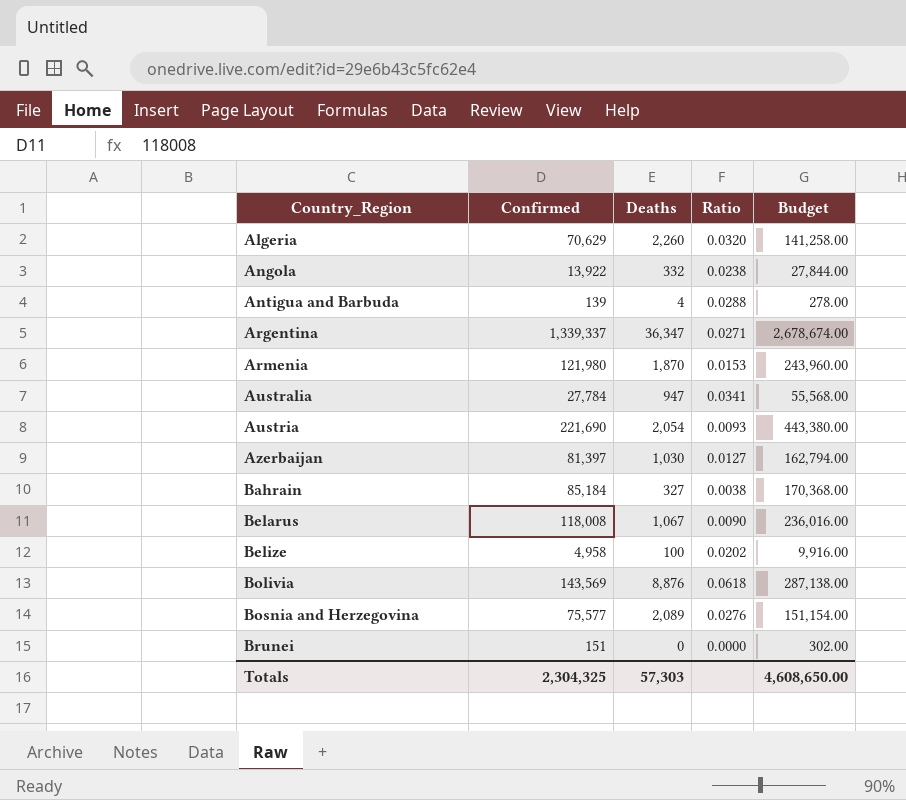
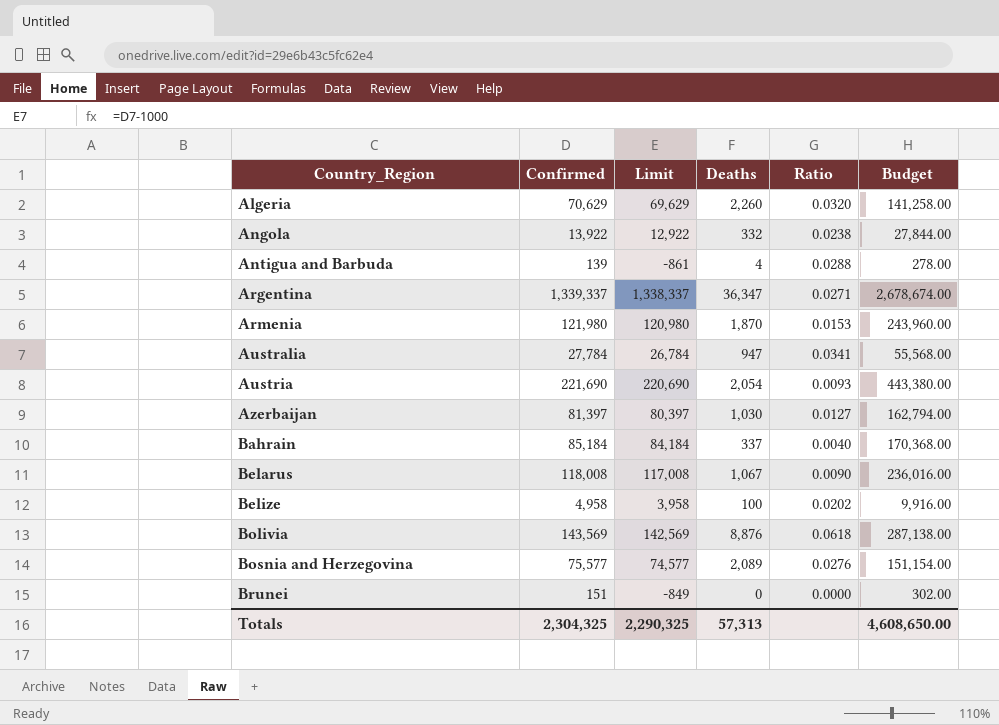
column Limit | formula: none -> [Confirmed] - 1000
Bahrain | Deaths: 327 -> 337
Bahrain | Ratio: 0.0038 -> 0.0040
Totals | Deaths: 57,303 -> 57,313

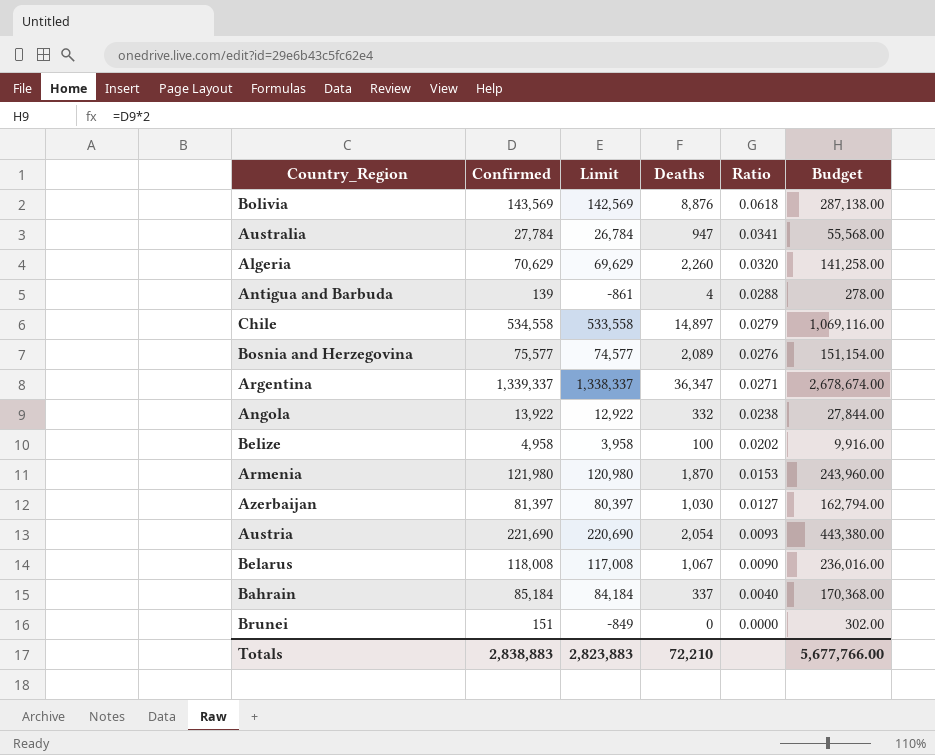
row order: Country_Region ascending -> Ratio descending
row Chile: none -> 534,558 | 533,558 | 14,897 | 0.0279 | 1,069,116.00
Totals | Confirmed: 2,304,325 -> 2,838,883
Totals | Limit: 2,290,325 -> 2,823,883
Totals | Deaths: 57,313 -> 72,210
Totals | Budget: 4,608,650.00 -> 5,677,766.00

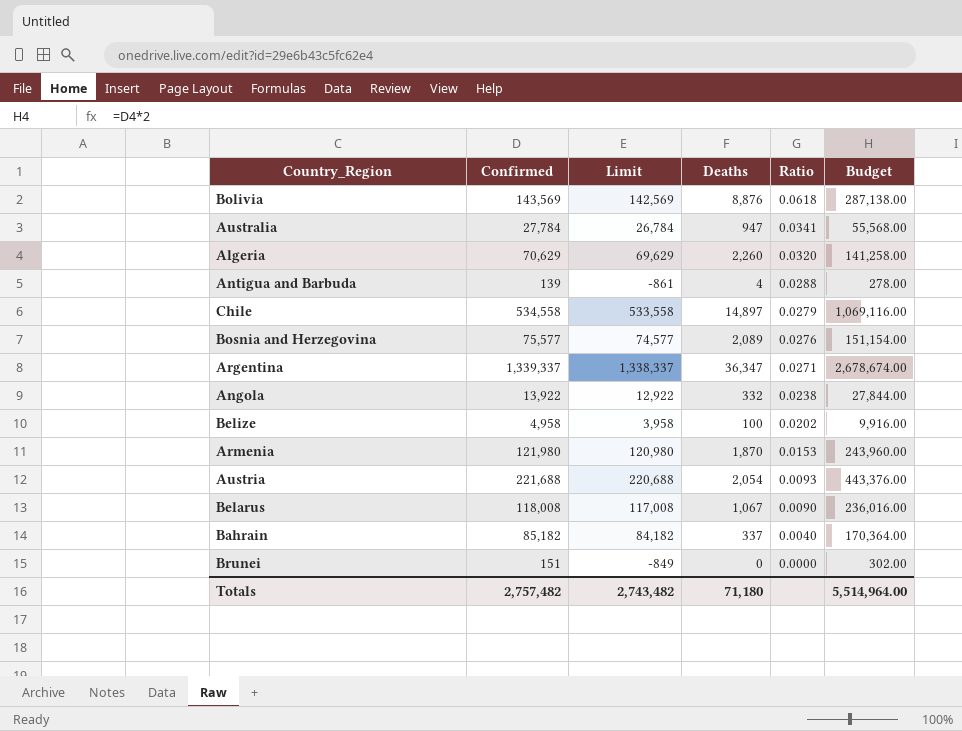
row Azerbaijan: 81,397 | 80,397 | 1,030 | 0.0127 | 162,794.00 -> none
Austria | Confirmed: 221,690 -> 221,688
Austria | Limit: 220,690 -> 220,688
Austria | Budget: 443,380.00 -> 443,376.00
Bahrain | Confirmed: 85,184 -> 85,182
Bahrain | Limit: 84,184 -> 84,182
Bahrain | Budget: 170,368.00 -> 170,364.00
Totals | Confirmed: 2,838,883 -> 2,757,482
Totals | Limit: 2,823,883 -> 2,743,482
Totals | Deaths: 72,210 -> 71,180
Totals | Budget: 5,677,766.00 -> 5,514,964.00

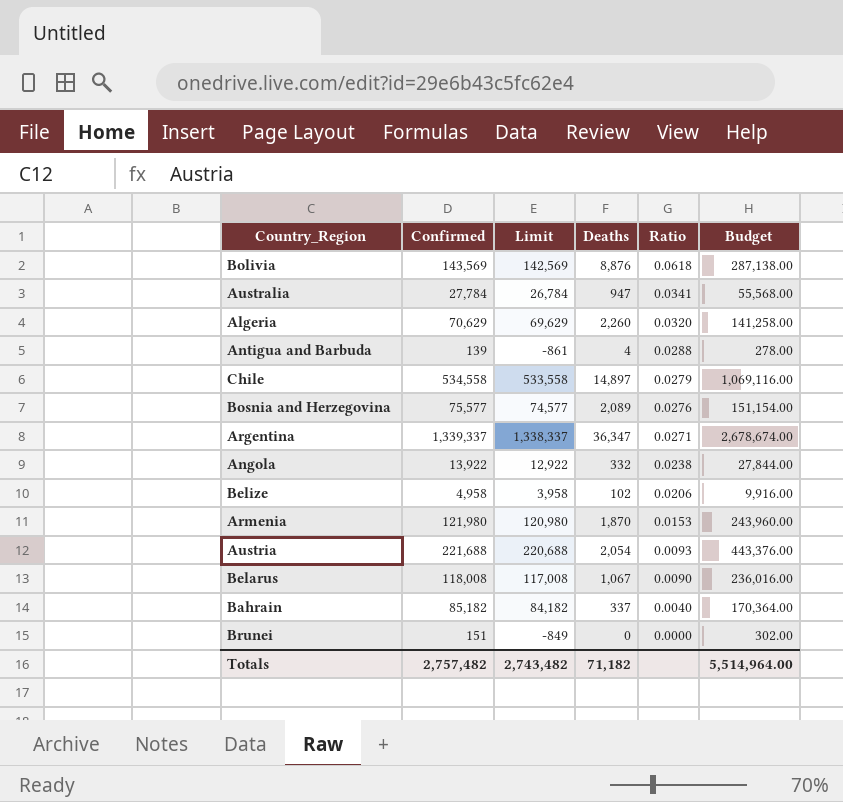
Belize | Deaths: 100 -> 102
Belize | Ratio: 0.0202 -> 0.0206
Totals | Deaths: 71,180 -> 71,182

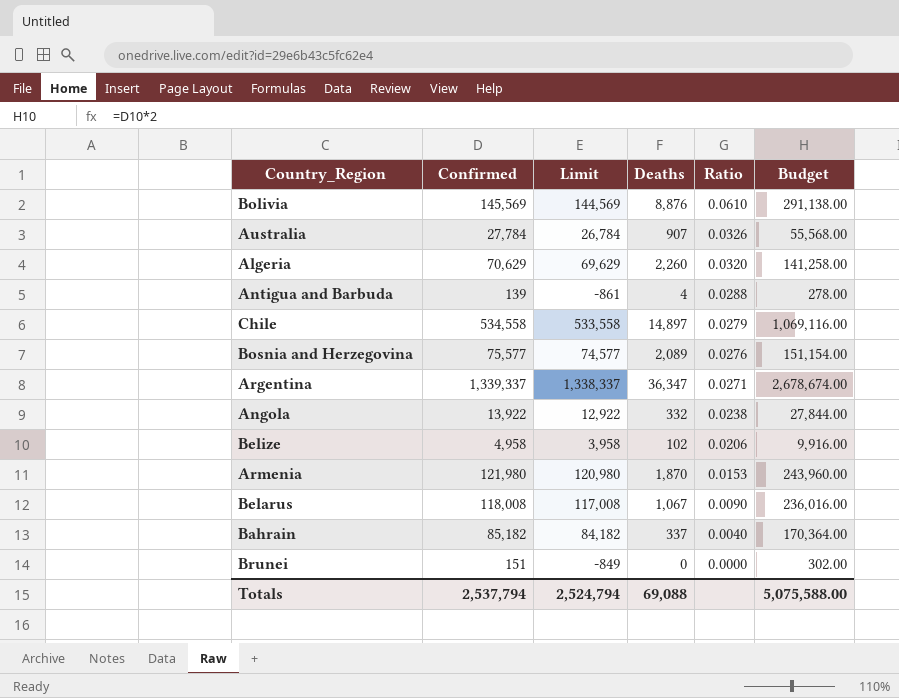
row Austria: 221,688 | 220,688 | 2,054 | 0.0093 | 443,376.00 -> none
Bolivia | Confirmed: 143,569 -> 145,569
Bolivia | Limit: 142,569 -> 144,569
Bolivia | Ratio: 0.0618 -> 0.0610
Bolivia | Budget: 287,138.00 -> 291,138.00
Australia | Deaths: 947 -> 907
Australia | Ratio: 0.0341 -> 0.0326
Totals | Confirmed: 2,757,482 -> 2,537,794
Totals | Limit: 2,743,482 -> 2,524,794
Totals | Deaths: 71,182 -> 69,088
Totals | Budget: 5,514,964.00 -> 5,075,588.00

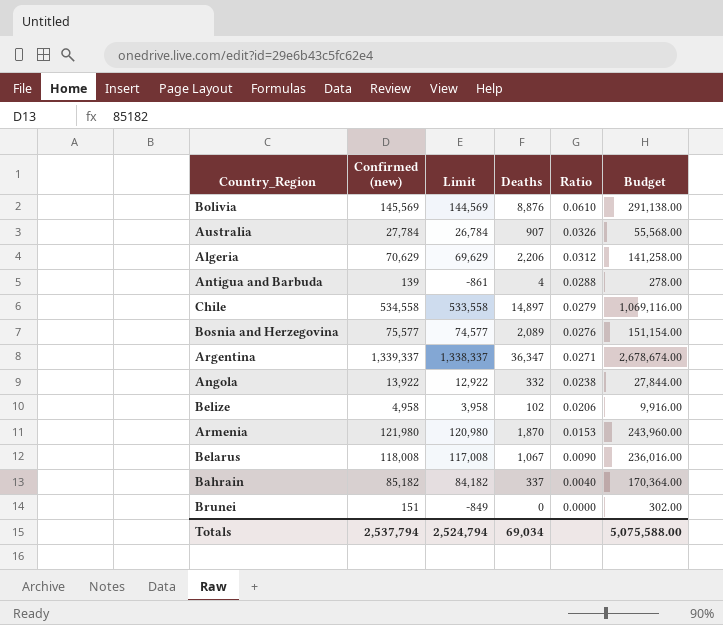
column name: Confirmed -> Confirmed (new)
Algeria | Deaths: 2,260 -> 2,206
Algeria | Ratio: 0.0320 -> 0.0312
Totals | Deaths: 69,088 -> 69,034

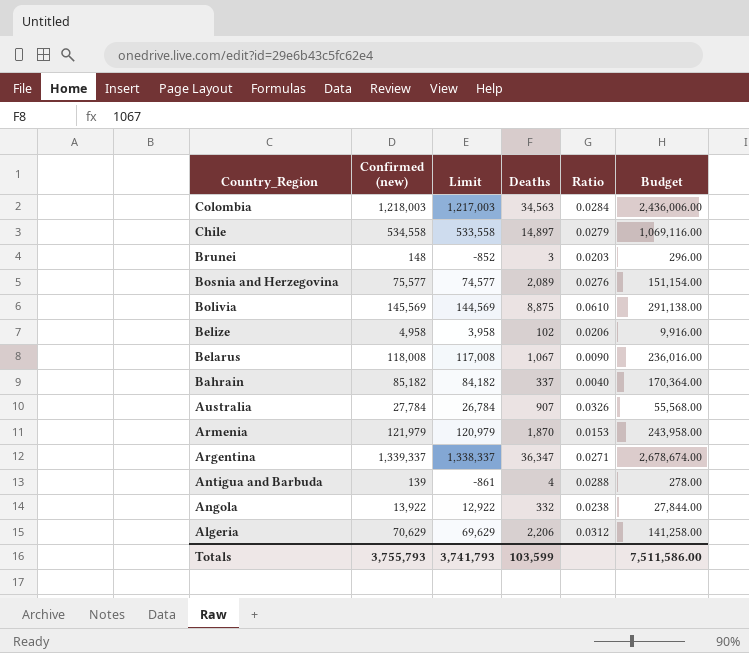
row order: Ratio descending -> Country_Region descending
row Colombia: none -> 1,218,003 | 1,217,003 | 34,563 | 0.0284 | 2,436,006.00
Brunei | Confirmed (new): 151 -> 148
Brunei | Limit: -849 -> -852
Brunei | Deaths: 0 -> 3
Brunei | Ratio: 0.0000 -> 0.0203
Brunei | Budget: 302.00 -> 296.00
Bolivia | Deaths: 8,876 -> 8,875
Armenia | Confirmed (new): 121,980 -> 121,979
Armenia | Limit: 120,980 -> 120,979
Armenia | Budget: 243,960.00 -> 243,958.00
Totals | Confirmed (new): 2,537,794 -> 3,755,793
Totals | Limit: 2,524,794 -> 3,741,793
Totals | Deaths: 69,034 -> 103,599
Totals | Budget: 5,075,588.00 -> 7,511,586.00

